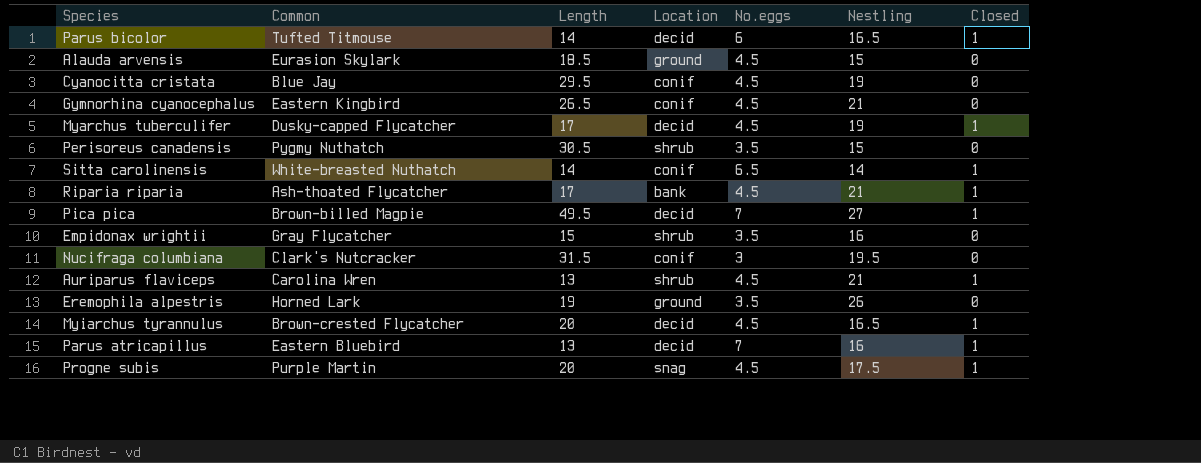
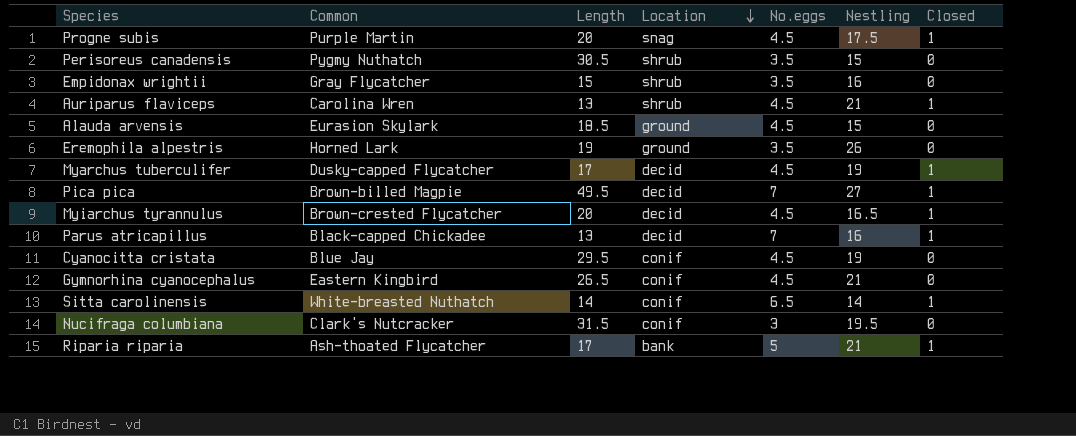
row order: none -> Location descending
row Parus bicolor: Tufted Titmouse | 14 | decid | 6 | 16.5 | 1 -> none
Parus atricapillus | Common: Eastern Bluebird -> Black-capped Chickadee
Riparia riparia | No.eggs: 4.5 -> 5

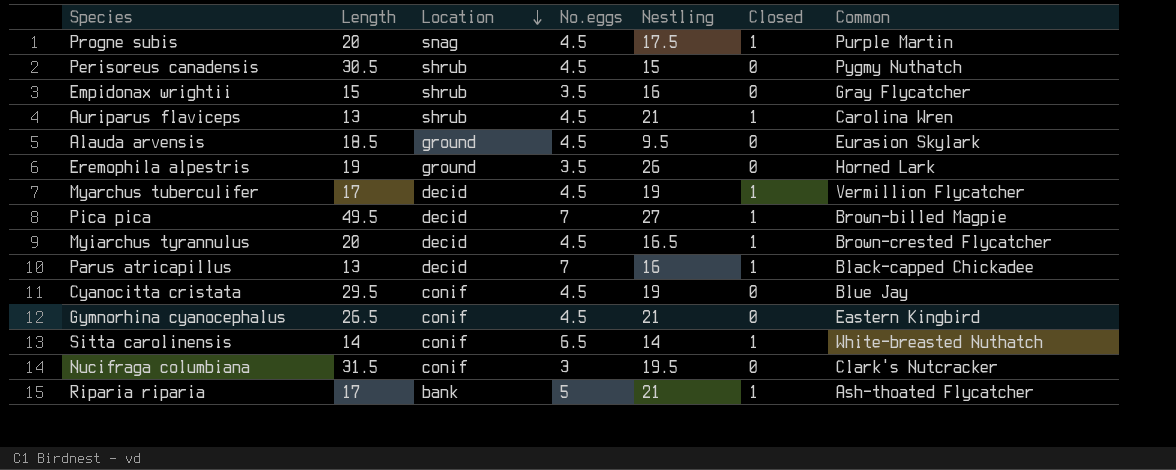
column Common | position: 2 -> 7
Perisoreus canadensis | No.eggs: 3.5 -> 4.5
Alauda arvensis | Nestling: 15 -> 9.5
Myarchus tuberculifer | Common: Dusky-capped Flycatcher -> Vermillion Flycatcher

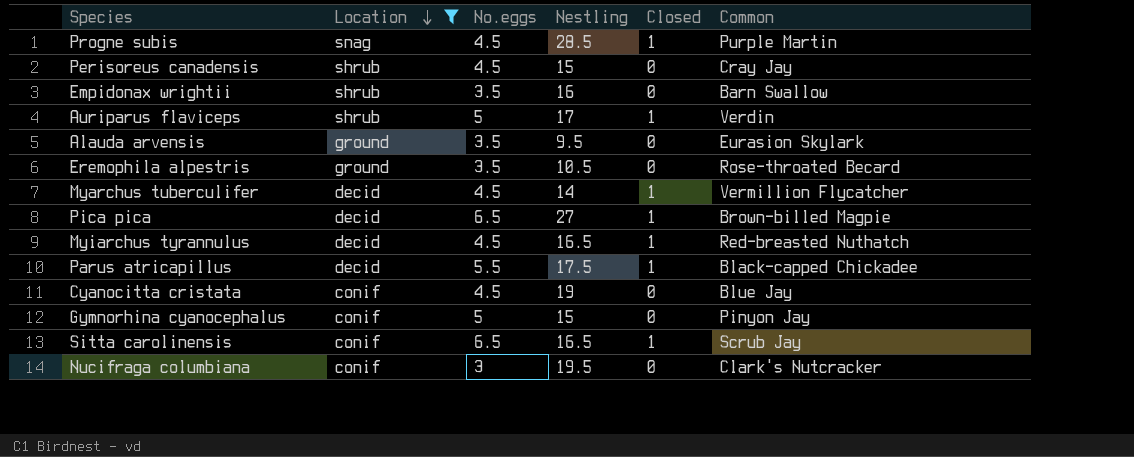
filter: none -> Location != bank
column Length | position: 2 -> none
Progne subis | Nestling: 17.5 -> 28.5
Perisoreus canadensis | Common: Pygmy Nuthatch -> Cray Jay
Empidonax wrightii | Common: Gray Flycatcher -> Barn Swallow
Auriparus flaviceps | No.eggs: 4.5 -> 5
Auriparus flaviceps | Nestling: 21 -> 17
Auriparus flaviceps | Common: Carolina Wren -> Verdin
Alauda arvensis | No.eggs: 4.5 -> 3.5
Eremophila alpestris | Nestling: 26 -> 10.5
Eremophila alpestris | Common: Horned Lark -> Rose-throated Becard
Myarchus tuberculifer | Nestling: 19 -> 14
Pica pica | No.eggs: 7 -> 6.5
Myiarchus tyrannulus | Common: Brown-crested Flycatcher -> Red-breasted Nuthatch
Parus atricapillus | No.eggs: 7 -> 5.5
Parus atricapillus | Nestling: 16 -> 17.5
Gymnorhina cyanocephalus | No.eggs: 4.5 -> 5
Gymnorhina cyanocephalus | Nestling: 21 -> 15
Gymnorhina cyanocephalus | Common: Eastern Kingbird -> Pinyon Jay
Sitta carolinensis | Nestling: 14 -> 16.5
Sitta carolinensis | Common: White-breasted Nuthatch -> Scrub Jay

